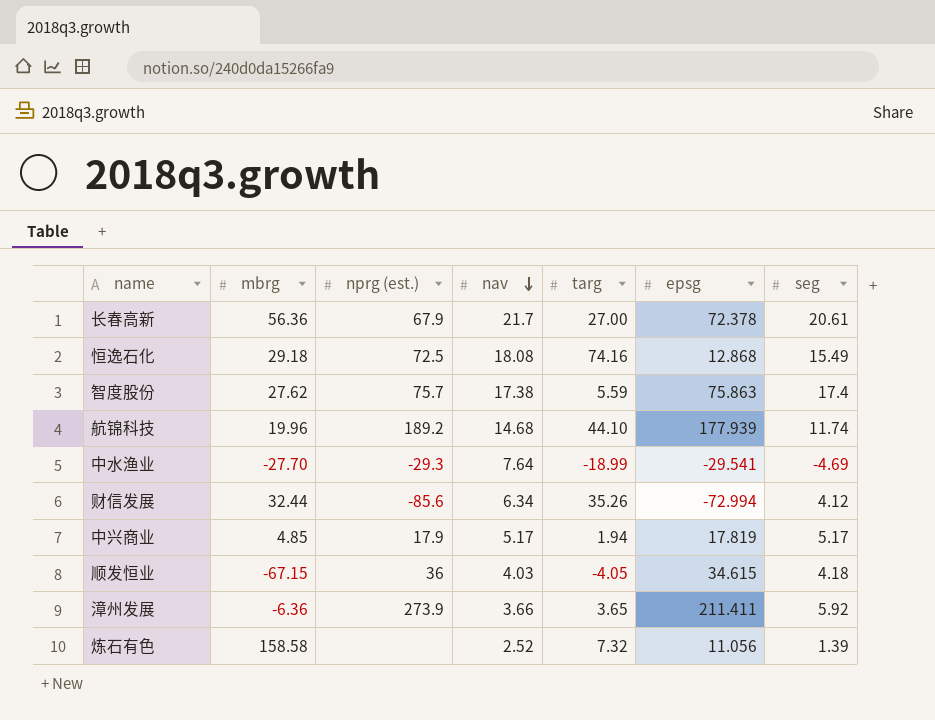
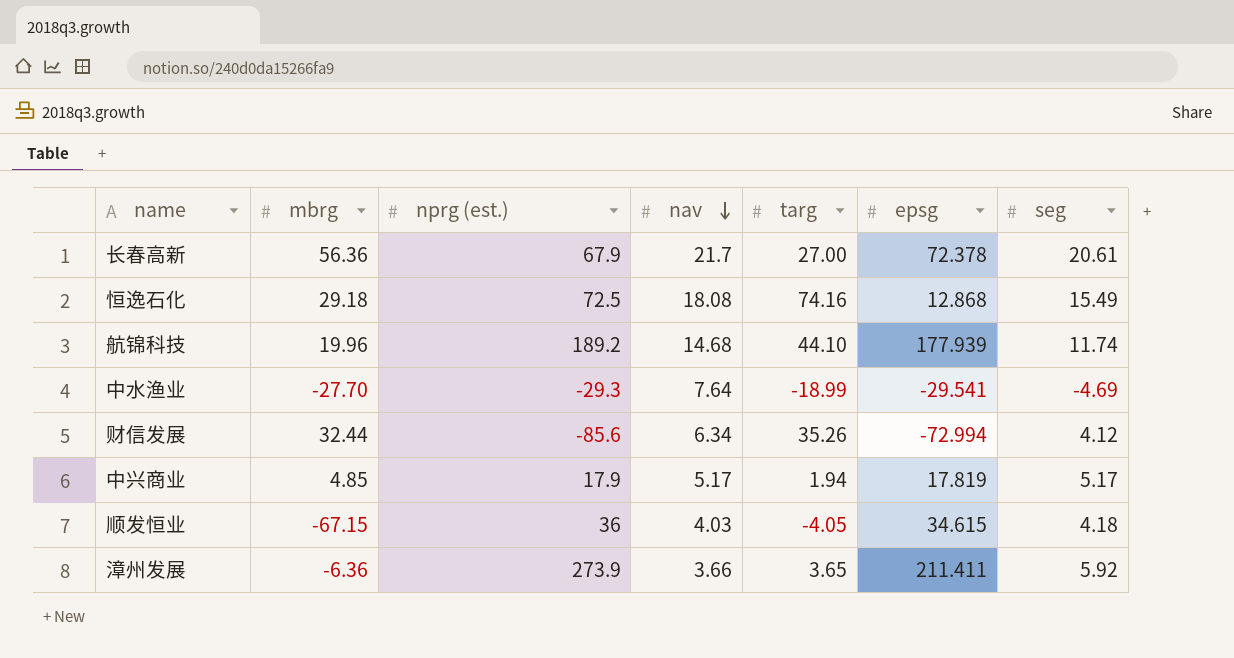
row 智度股份: 27.62 | 75.7 | 17.38 | 5.59 | 75.863 | 17.4 -> none
row 炼石有色: 158.58 | none | 2.52 | 7.32 | 11.056 | 1.39 -> none

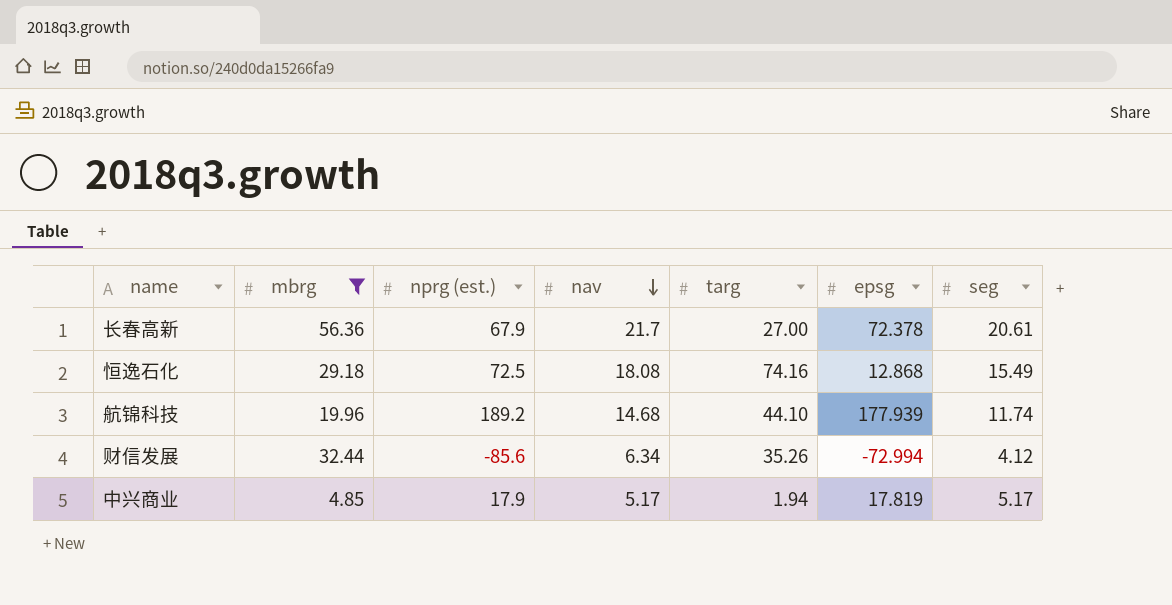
filter: none -> mbrg >= 4.85

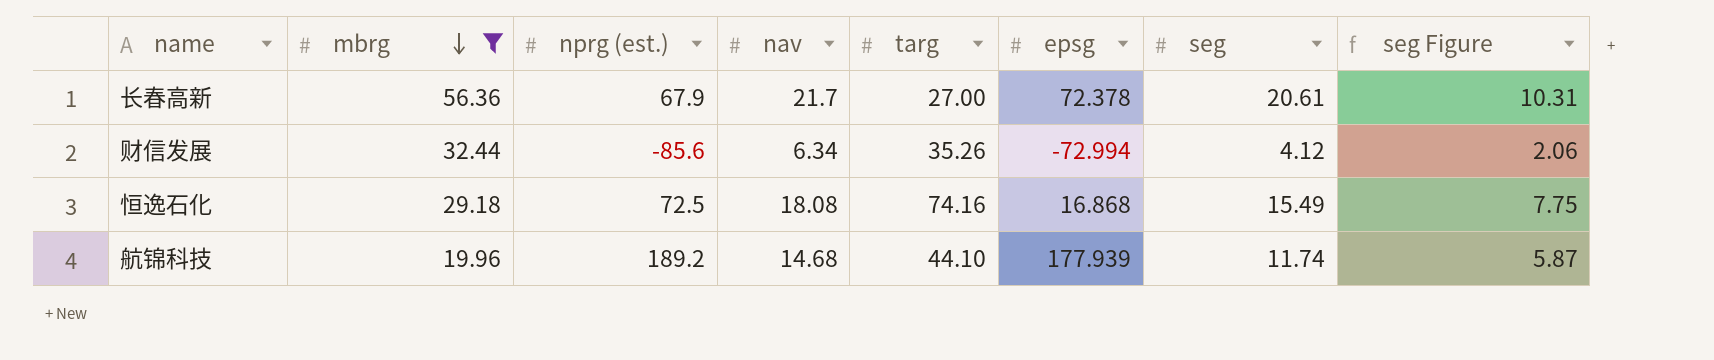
row order: nav descending -> mbrg descending
column seg Figure | formula: none -> [seg] * 0.5
row 中兴商业: 4.85 | 17.9 | 5.17 | 1.94 | 17.819 | 5.17 -> none
恒逸石化 | epsg: 12.868 -> 16.868

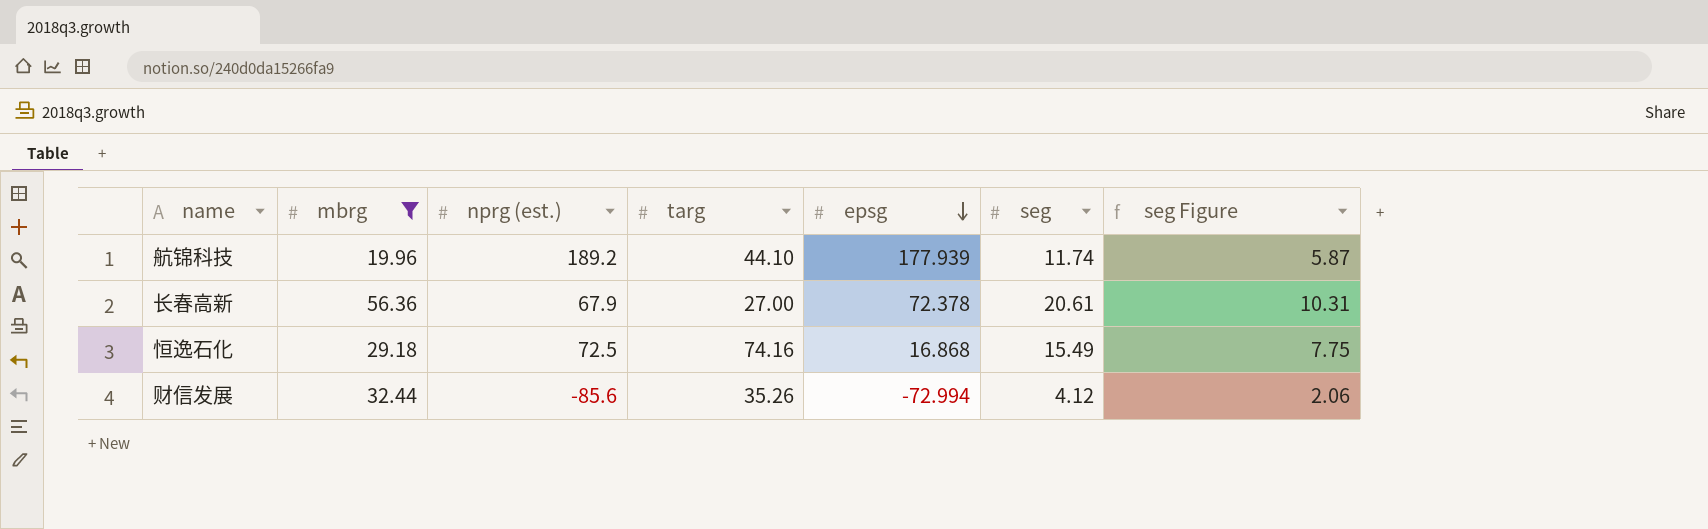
row order: mbrg descending -> epsg descending
column nav | position: 4 -> none

